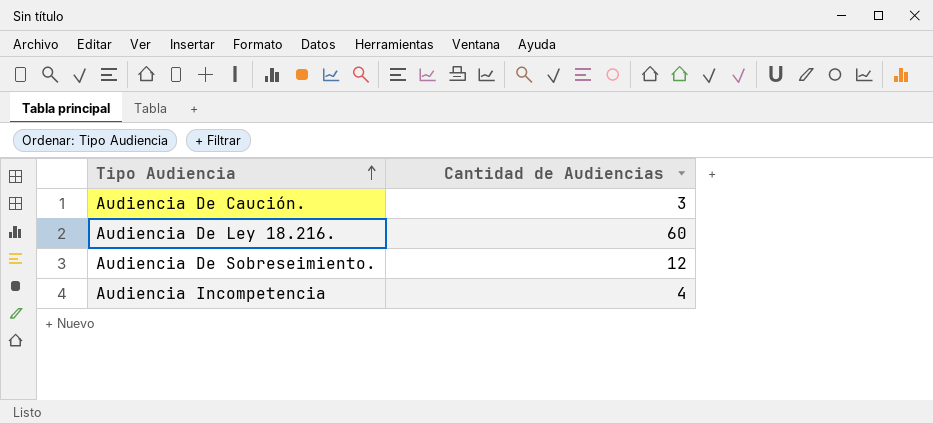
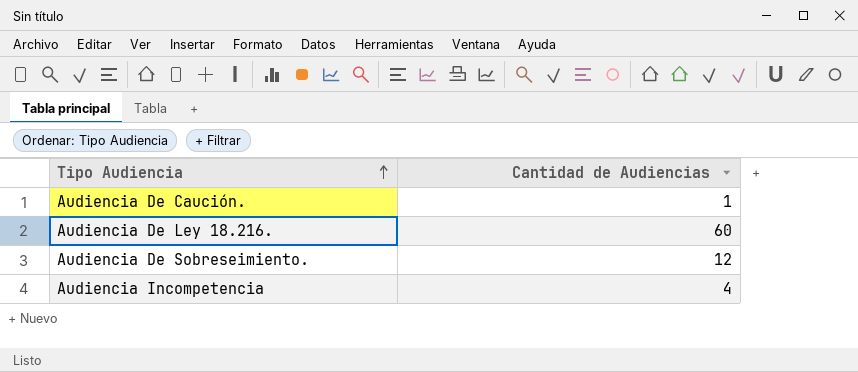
Audiencia De Caución. | Cantidad de Audiencias: 3 -> 1

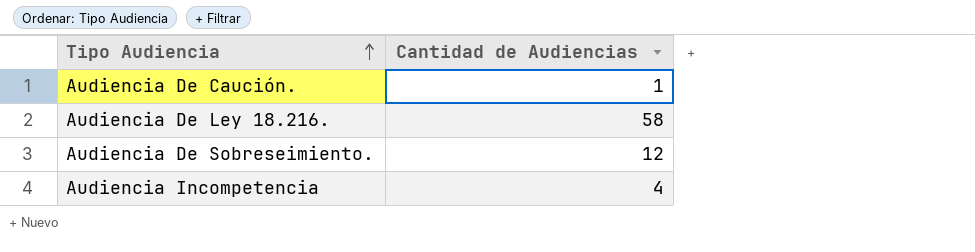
Audiencia De Ley 18.216. | Cantidad de Audiencias: 60 -> 58

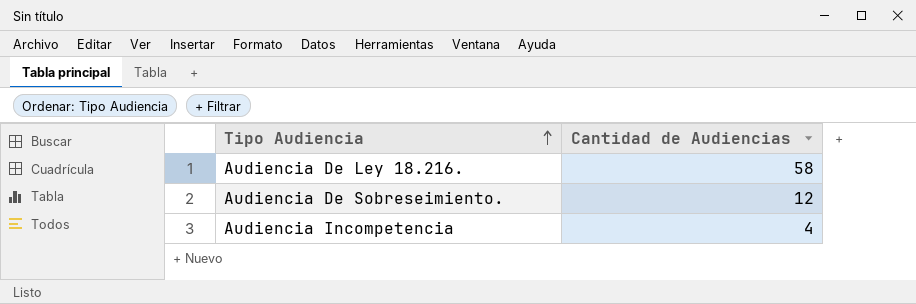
row Audiencia De Caución.: 1 -> none

